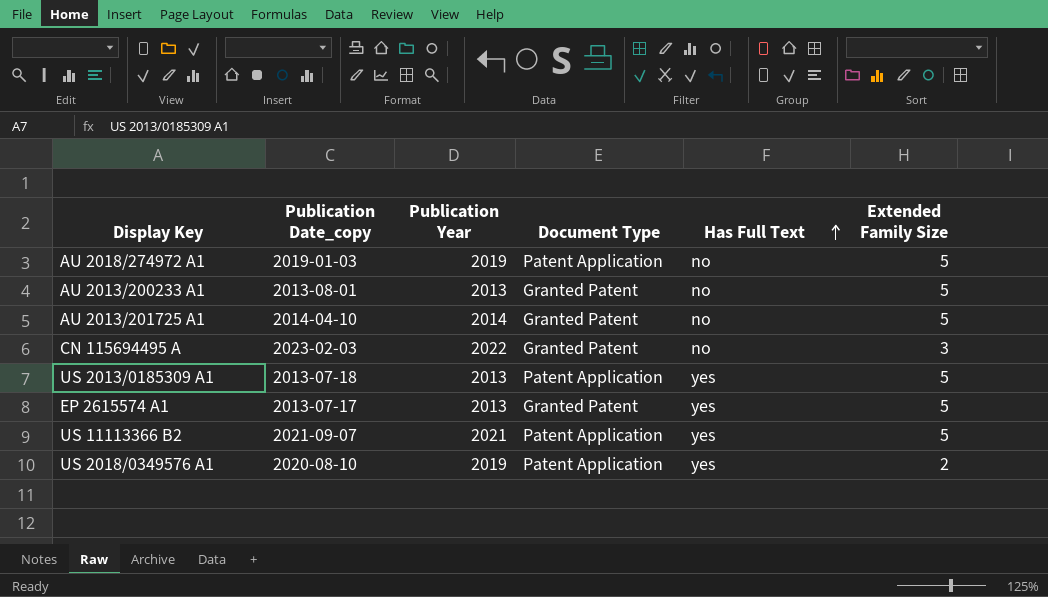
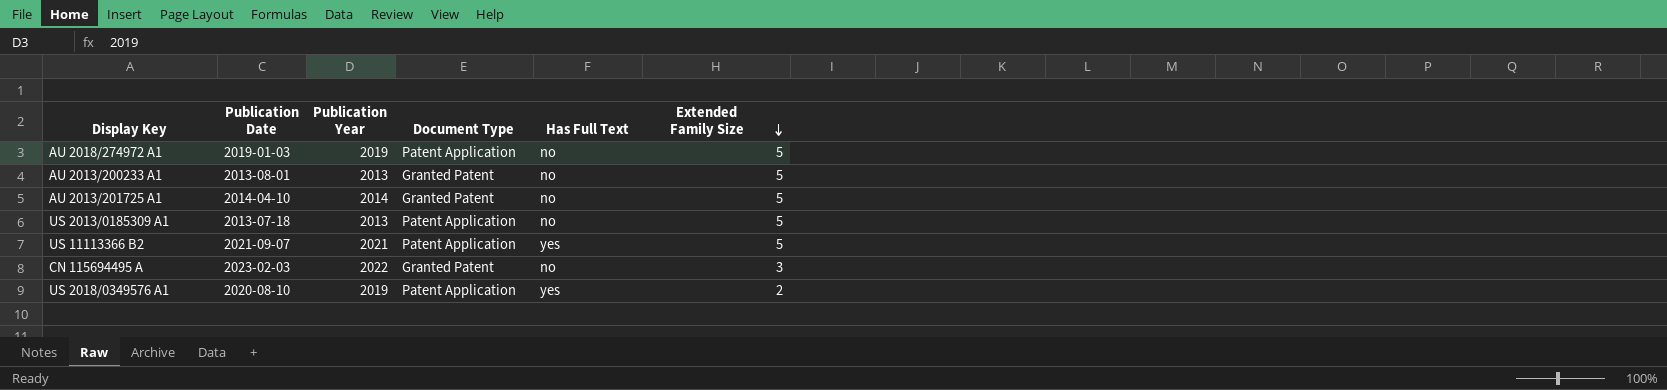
row order: Has Full Text ascending -> Extended Family Size descending
column name: Publication Date_copy -> Publication Date
row EP 2615574 A1: 2013-07-17 | 2013 | Granted Patent | yes | 5 -> none
US 2013/0185309 A1 | Has Full Text: yes -> no

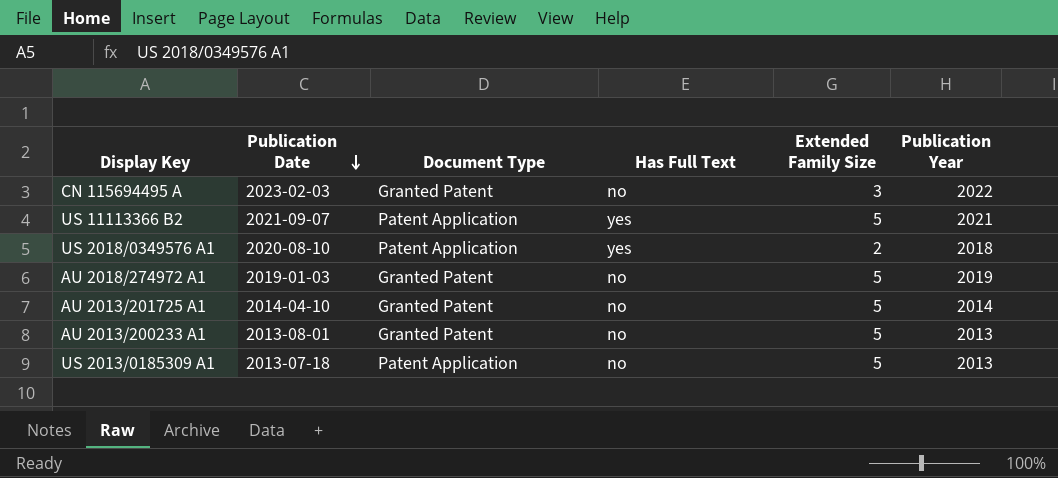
row order: Extended Family Size descending -> Publication Date descending
column Publication Year | position: 3 -> 6
US 2018/0349576 A1 | Publication Year: 2019 -> 2018
AU 2018/274972 A1 | Document Type: Patent Application -> Granted Patent

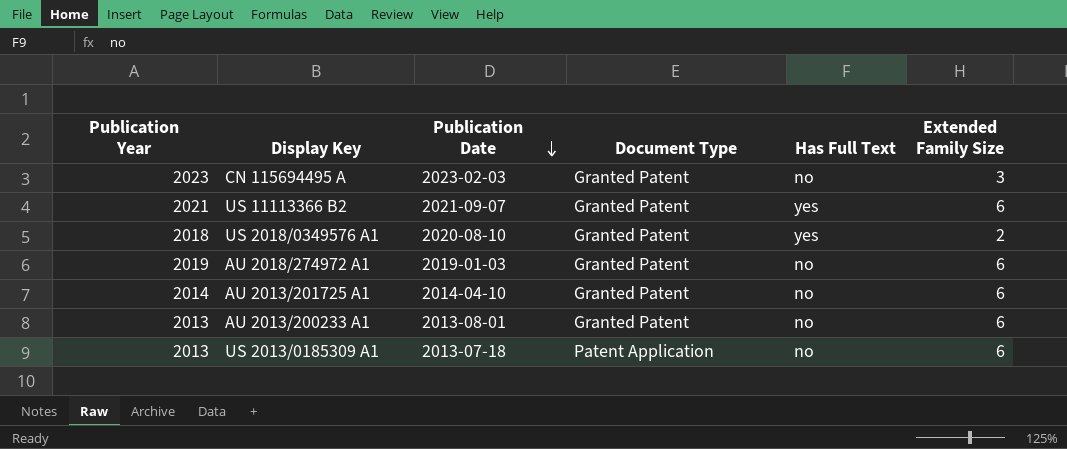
column Publication Year | position: 6 -> 1
CN 115694495 A | Publication Year: 2022 -> 2023
US 11113366 B2 | Document Type: Patent Application -> Granted Patent
US 11113366 B2 | Extended Family Size: 5 -> 6
US 2018/0349576 A1 | Document Type: Patent Application -> Granted Patent
AU 2018/274972 A1 | Extended Family Size: 5 -> 6
AU 2013/201725 A1 | Extended Family Size: 5 -> 6
AU 2013/200233 A1 | Extended Family Size: 5 -> 6
US 2013/0185309 A1 | Extended Family Size: 5 -> 6

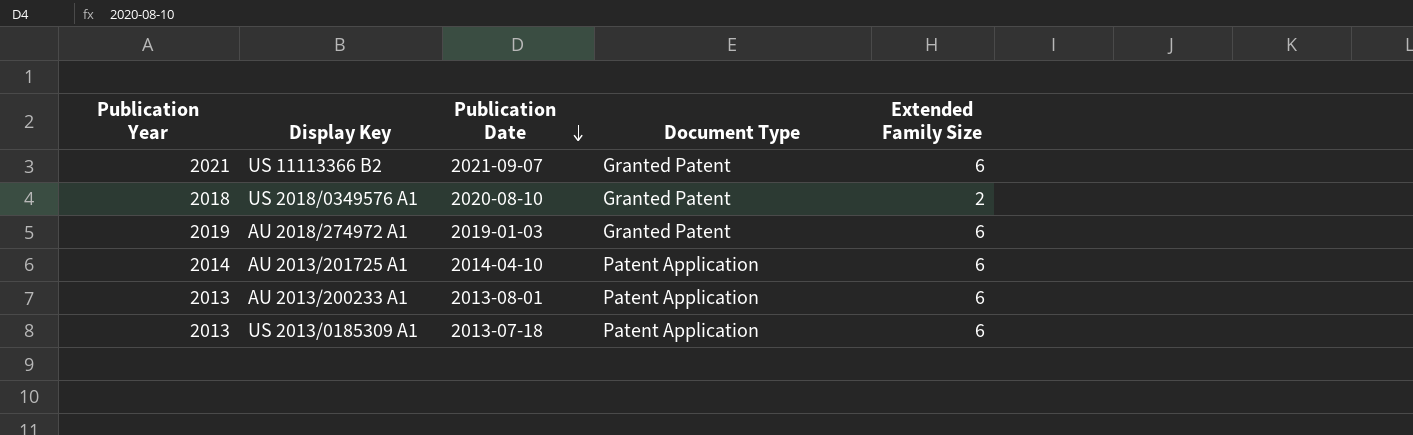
column Has Full Text | position: 5 -> none
row CN 115694495 A: 2023 | 2023-02-03 | Granted Patent | no | 3 -> none
AU 2013/201725 A1 | Document Type: Granted Patent -> Patent Application
AU 2013/200233 A1 | Document Type: Granted Patent -> Patent Application

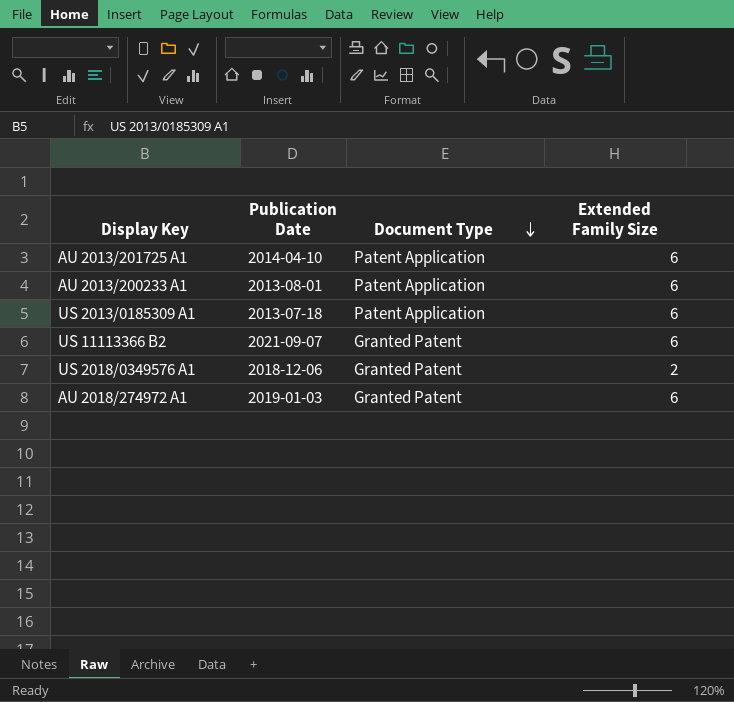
row order: Publication Date descending -> Document Type descending
column Publication Year | position: 1 -> none
US 2018/0349576 A1 | Publication Date: 2020-08-10 -> 2018-12-06

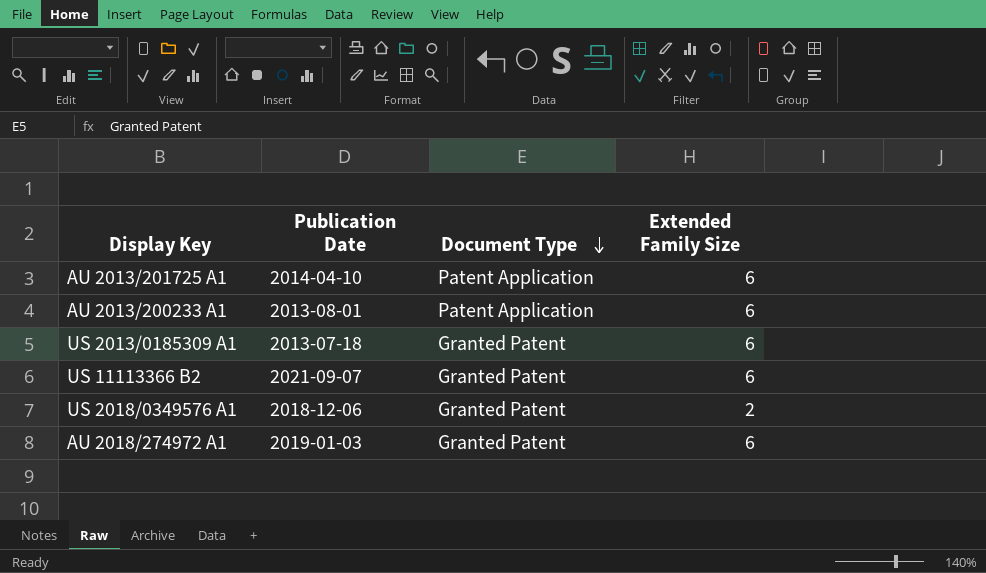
US 2013/0185309 A1 | Document Type: Patent Application -> Granted Patent

